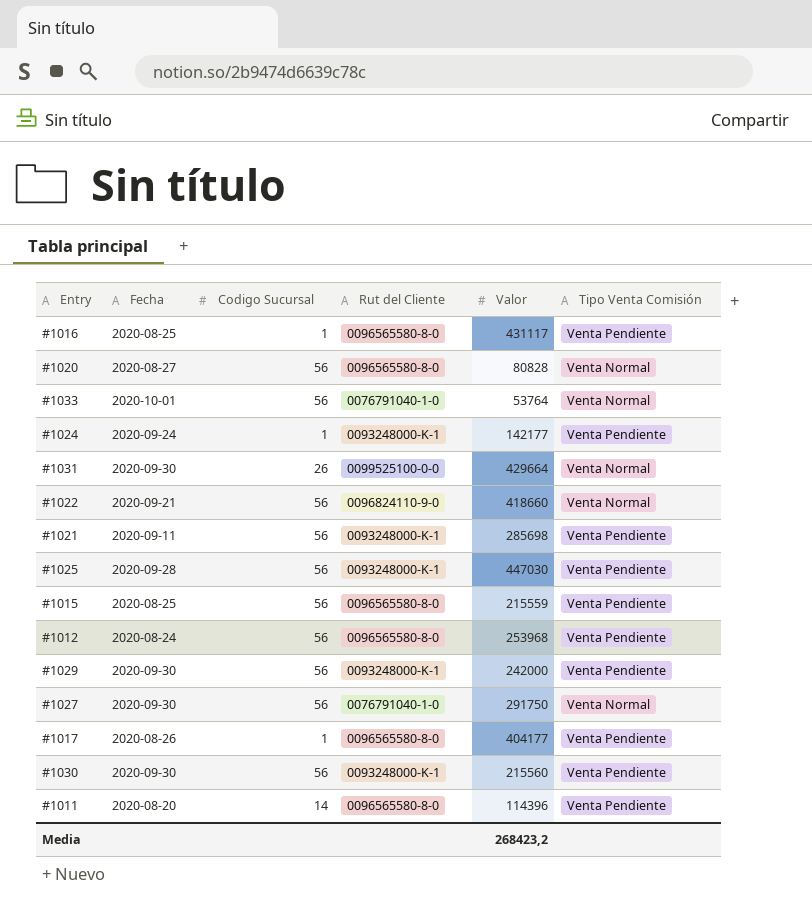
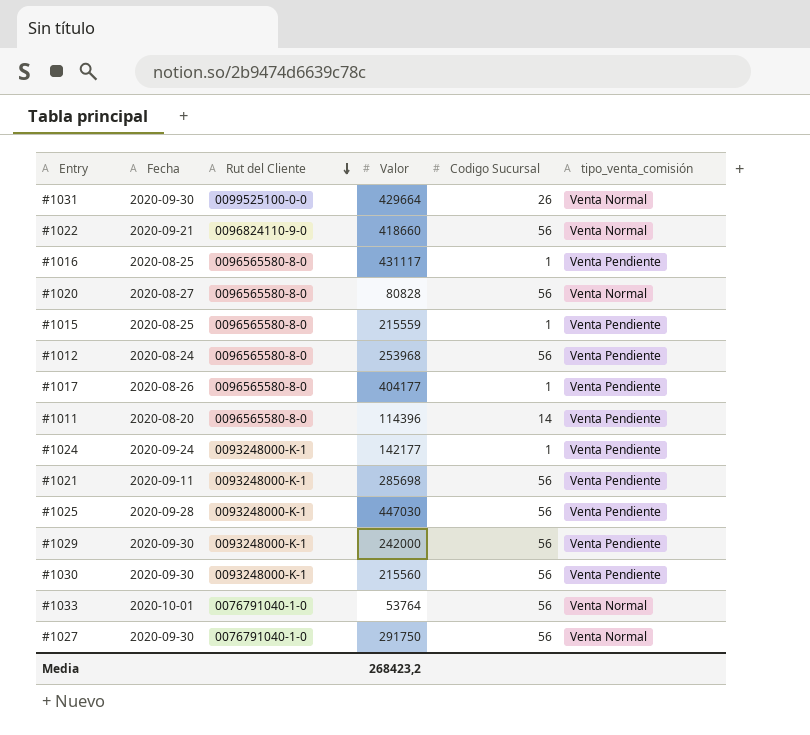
row order: none -> Rut del Cliente descending
column Codigo Sucursal | position: 3 -> 5
column name: Tipo Venta Comisión -> tipo_venta_comisión
#1015 | Codigo Sucursal: 56 -> 1

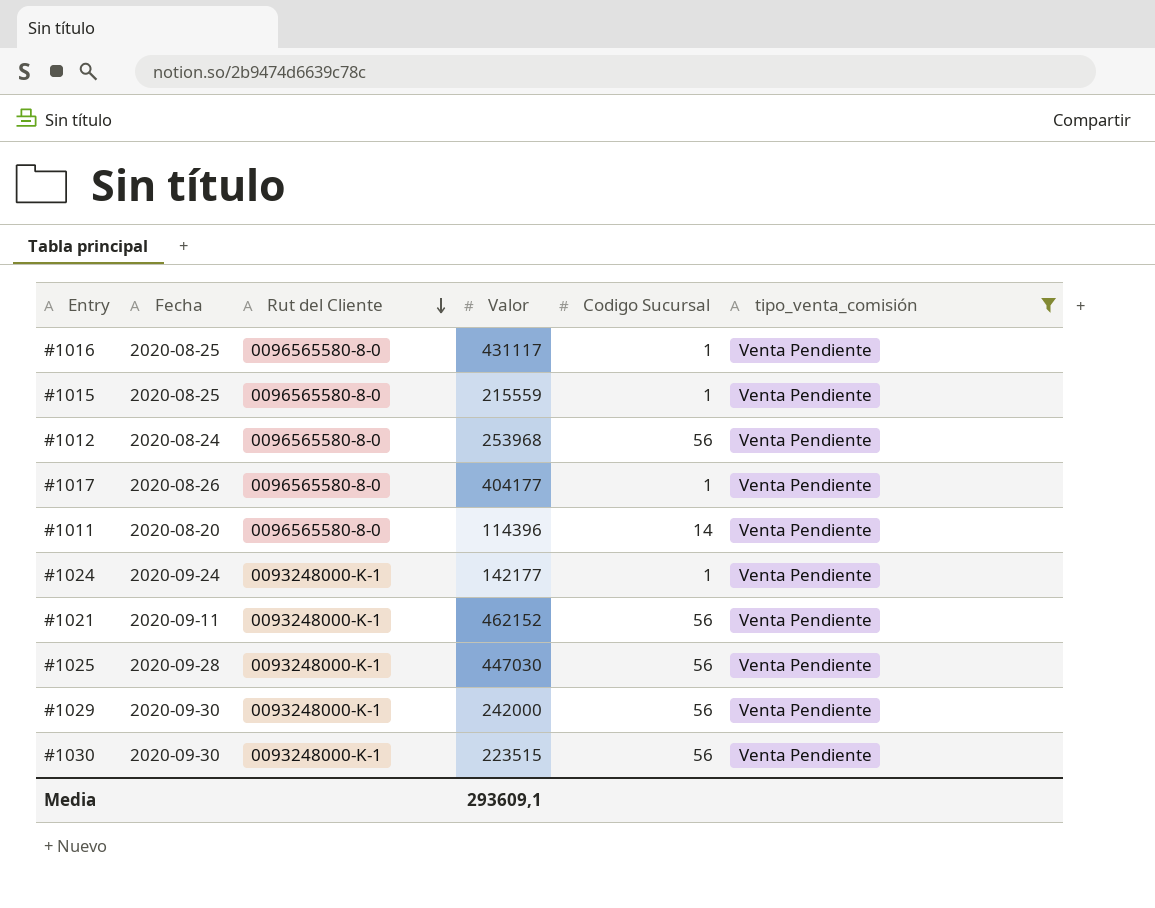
filter: none -> tipo_venta_comisión = Venta Pendiente
#1021 | Valor: 285698 -> 462152
#1030 | Valor: 215560 -> 223515
Media | Valor: 268423,2 -> 293609,1

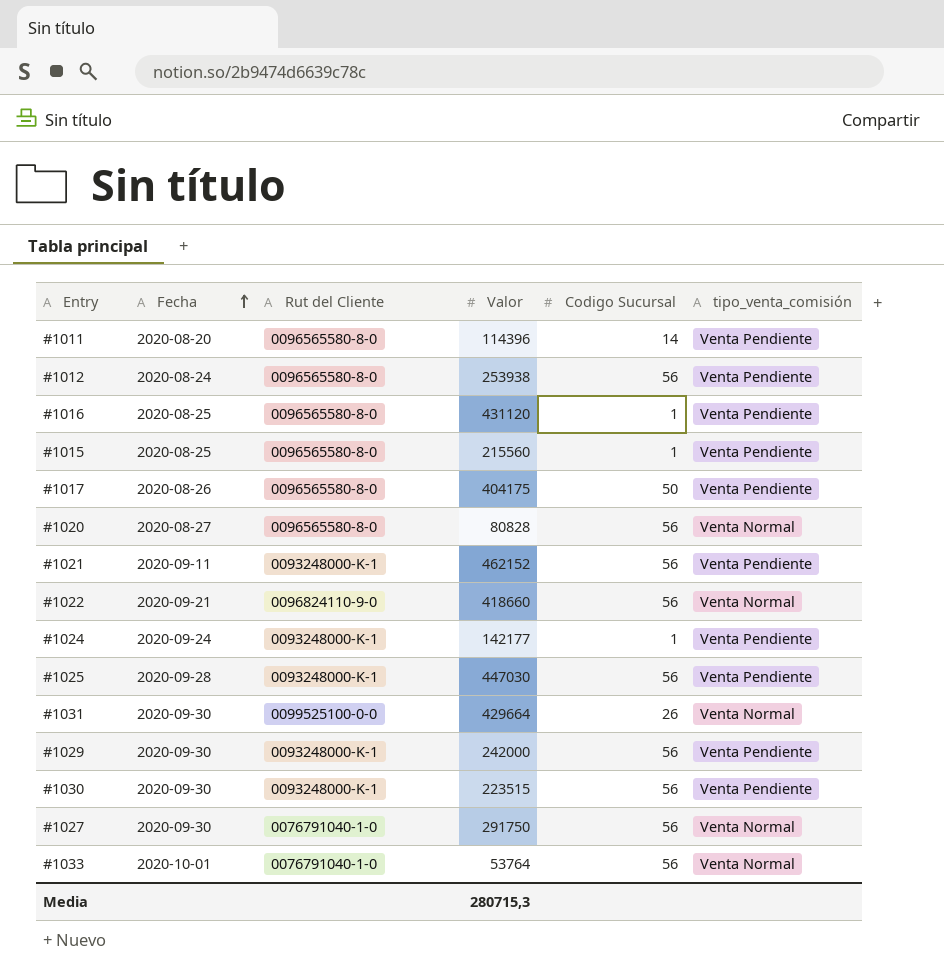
filter: tipo_venta_comisión = Venta Pendiente -> none
row order: Rut del Cliente descending -> Fecha ascending
#1012 | Valor: 253968 -> 253938
#1016 | Valor: 431117 -> 431120
#1015 | Valor: 215559 -> 215560
#1017 | Valor: 404177 -> 404175
#1017 | Codigo Sucursal: 1 -> 50
Media | Valor: 293609,1 -> 280715,3

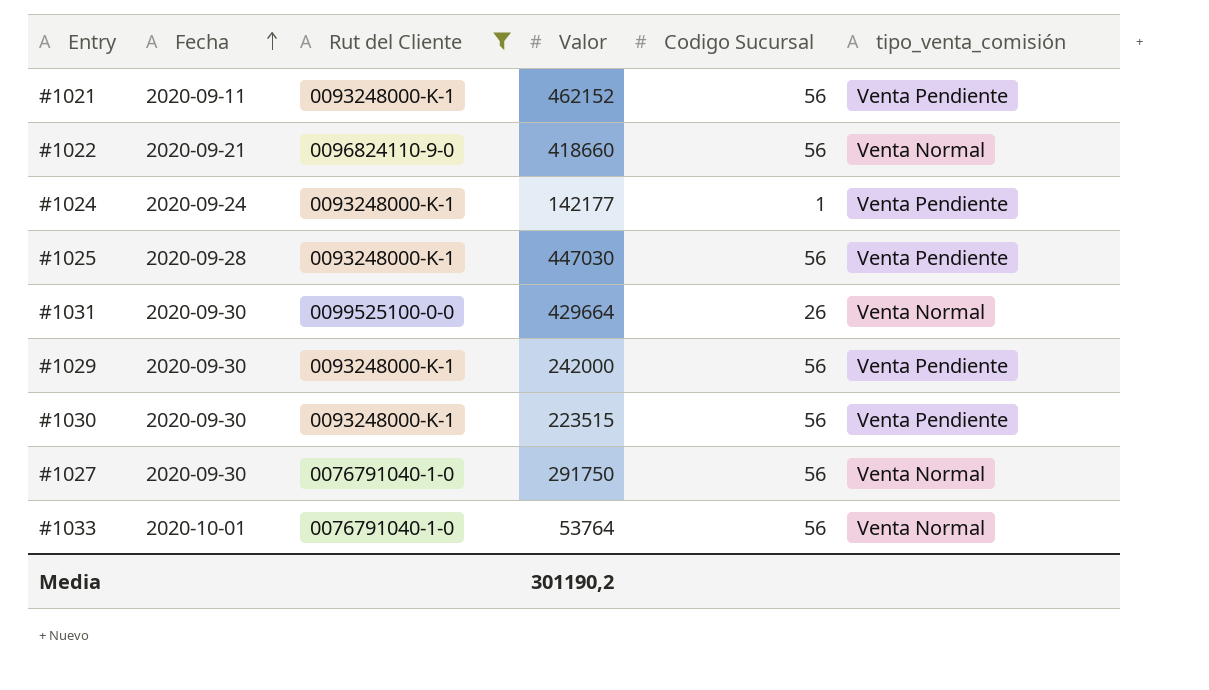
filter: none -> Rut del Cliente != 0096565580-8-0
Media | Valor: 280715,3 -> 301190,2

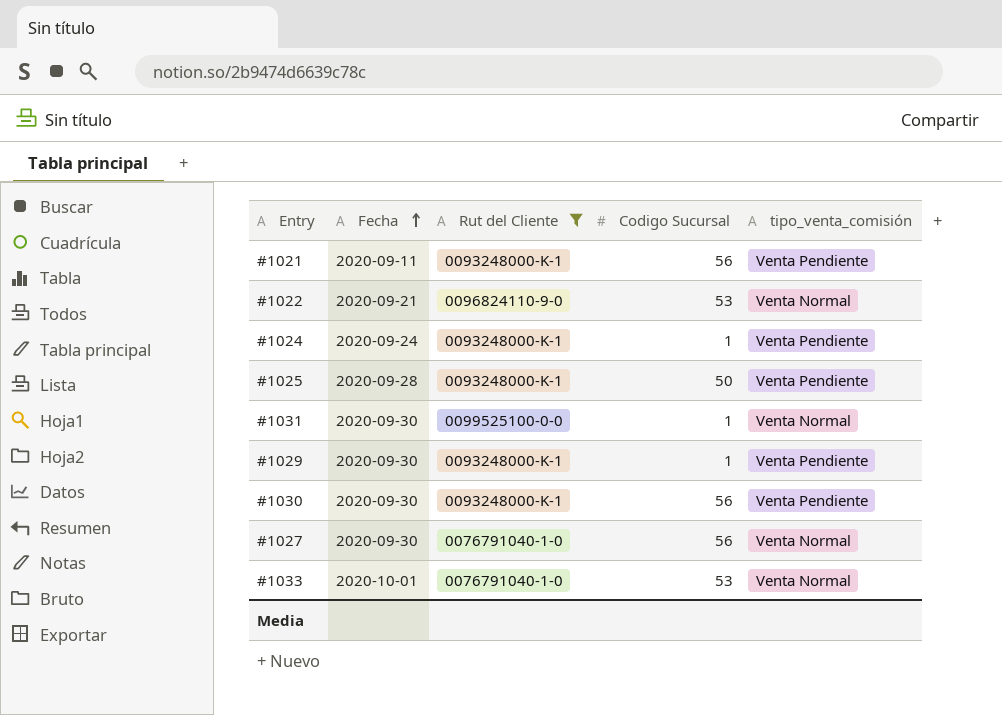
column Valor | position: 4 -> none
#1022 | Codigo Sucursal: 56 -> 53
#1025 | Codigo Sucursal: 56 -> 50
#1031 | Codigo Sucursal: 26 -> 1
#1029 | Codigo Sucursal: 56 -> 1
#1033 | Codigo Sucursal: 56 -> 53

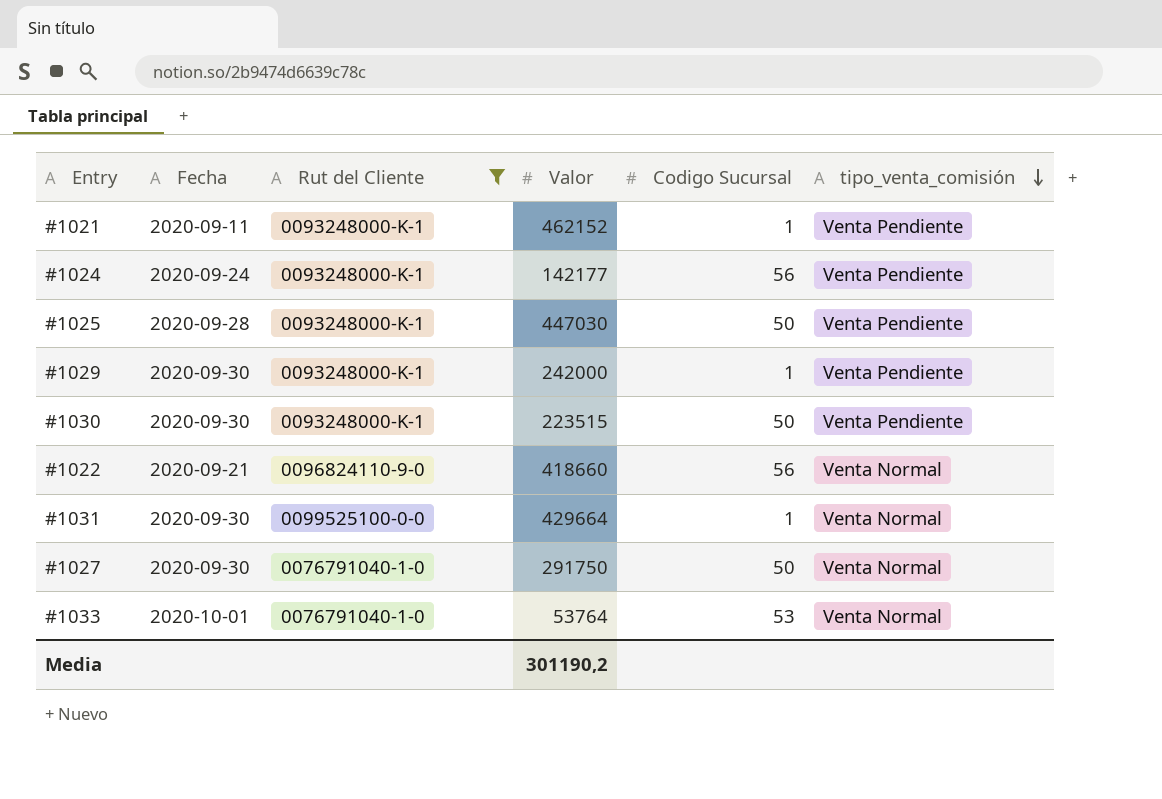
row order: Fecha ascending -> tipo_venta_comisión descending
column Valor | position: none -> 4
#1021 | Codigo Sucursal: 56 -> 1
#1024 | Codigo Sucursal: 1 -> 56
#1030 | Codigo Sucursal: 56 -> 50
#1022 | Codigo Sucursal: 53 -> 56
#1027 | Codigo Sucursal: 56 -> 50

